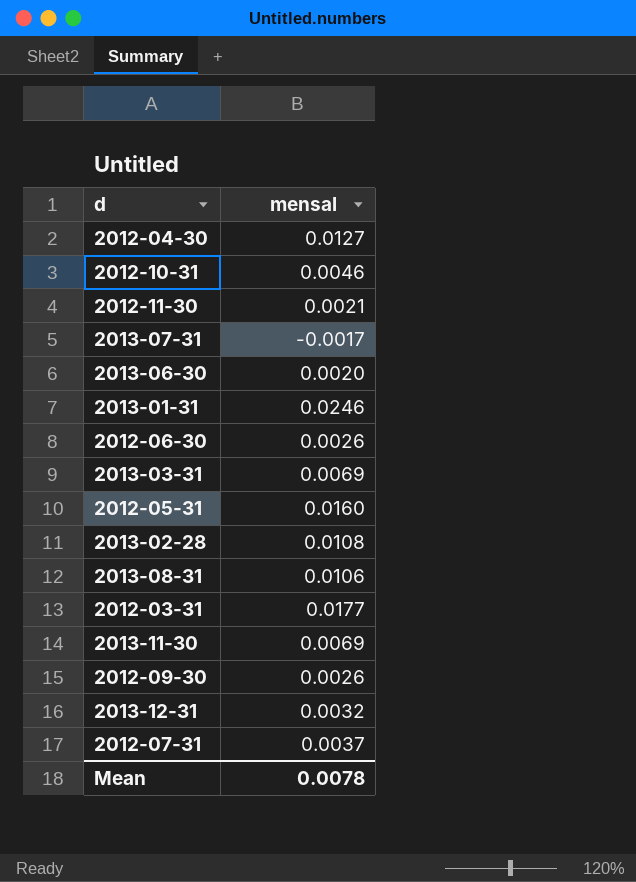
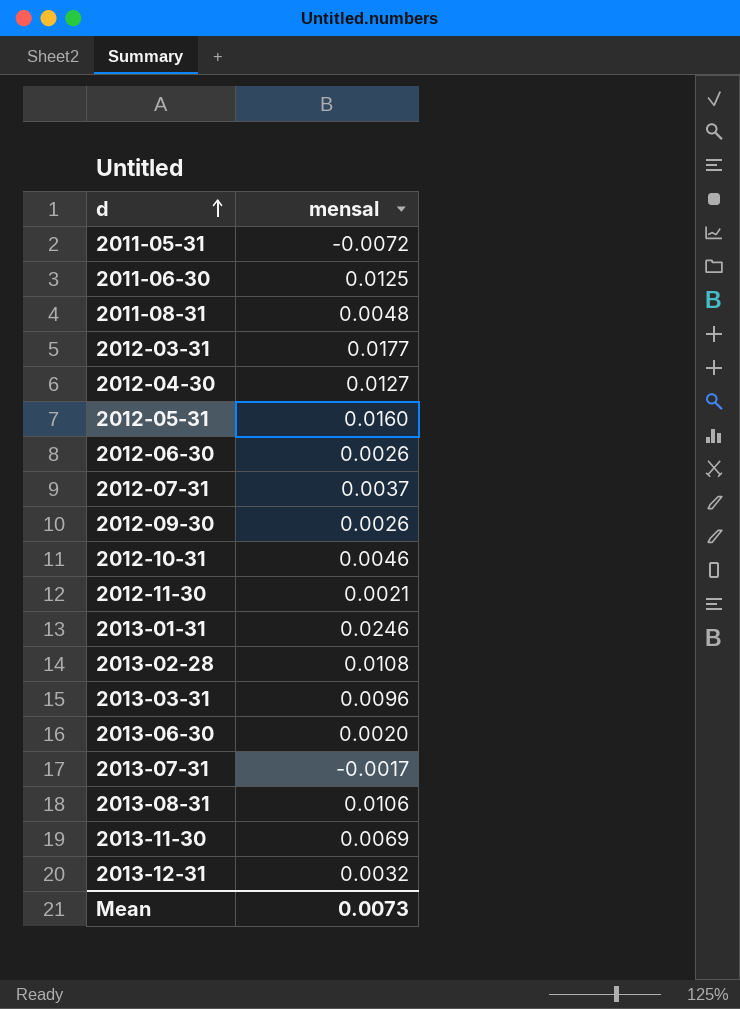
row order: none -> d ascending
row 2011-05-31: none -> -0.0072
row 2011-06-30: none -> 0.0125
row 2011-08-31: none -> 0.0048
2013-03-31 | mensal: 0.0069 -> 0.0096
Mean | mensal: 0.0078 -> 0.0073

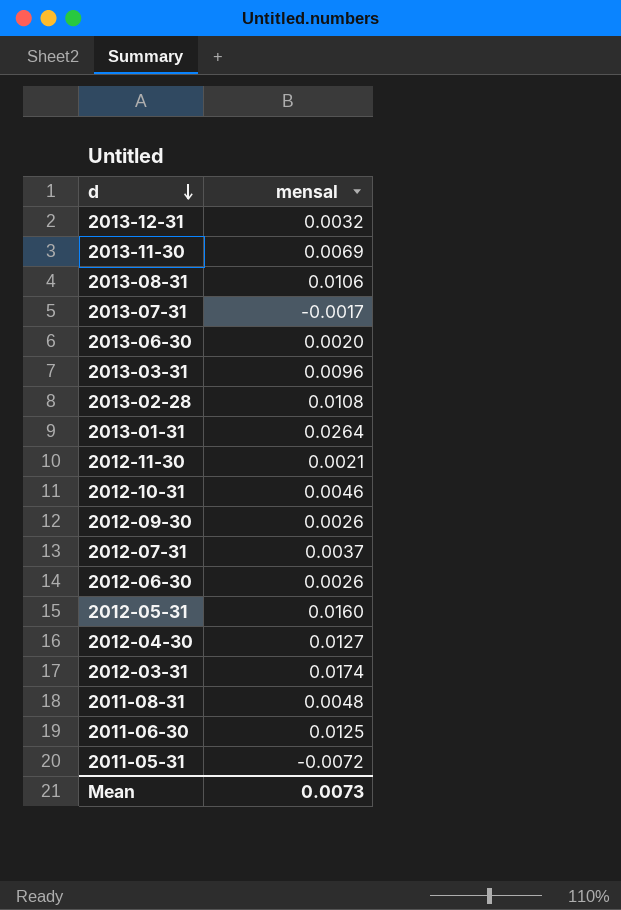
row order: d ascending -> d descending
2013-01-31 | mensal: 0.0246 -> 0.0264
2012-03-31 | mensal: 0.0177 -> 0.0174

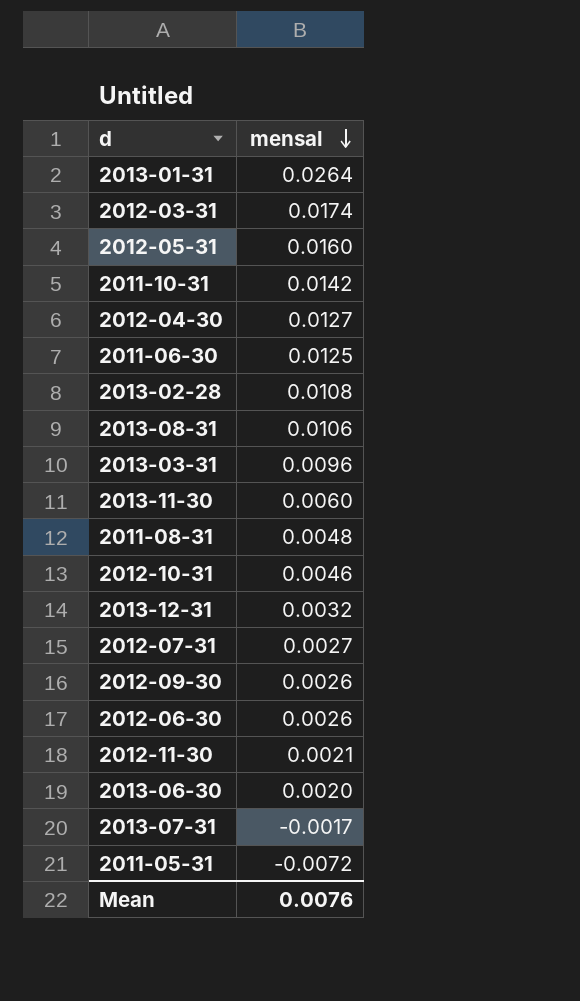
row order: d descending -> mensal descending
row 2011-10-31: none -> 0.0142
2013-11-30 | mensal: 0.0069 -> 0.0060
2012-07-31 | mensal: 0.0037 -> 0.0027
Mean | mensal: 0.0073 -> 0.0076

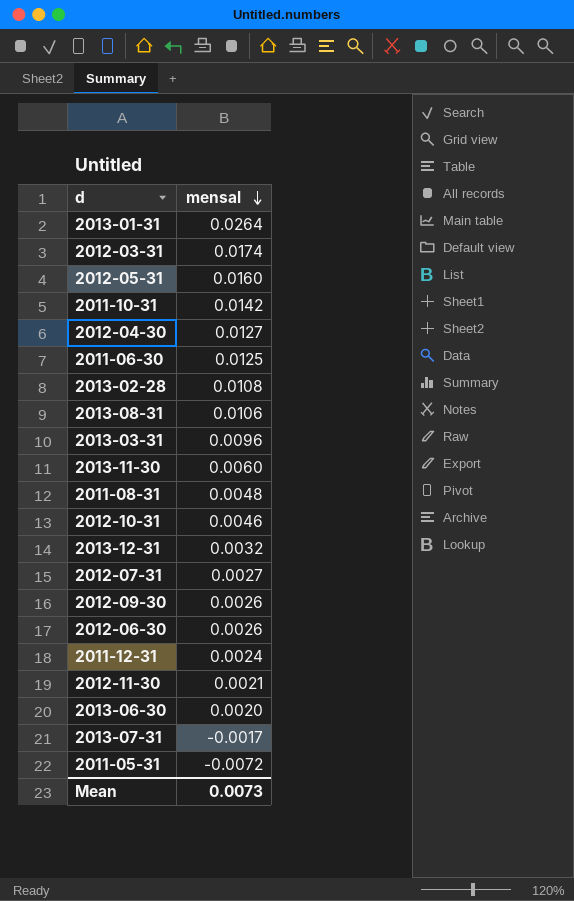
row 2011-12-31: none -> 0.0024
Mean | mensal: 0.0076 -> 0.0073

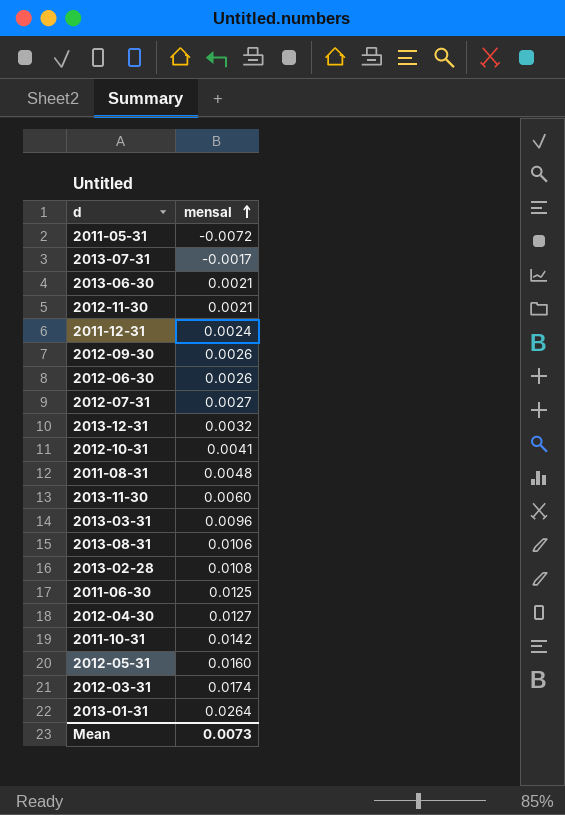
row order: mensal descending -> mensal ascending
2013-06-30 | mensal: 0.0020 -> 0.0021
2012-10-31 | mensal: 0.0046 -> 0.0041

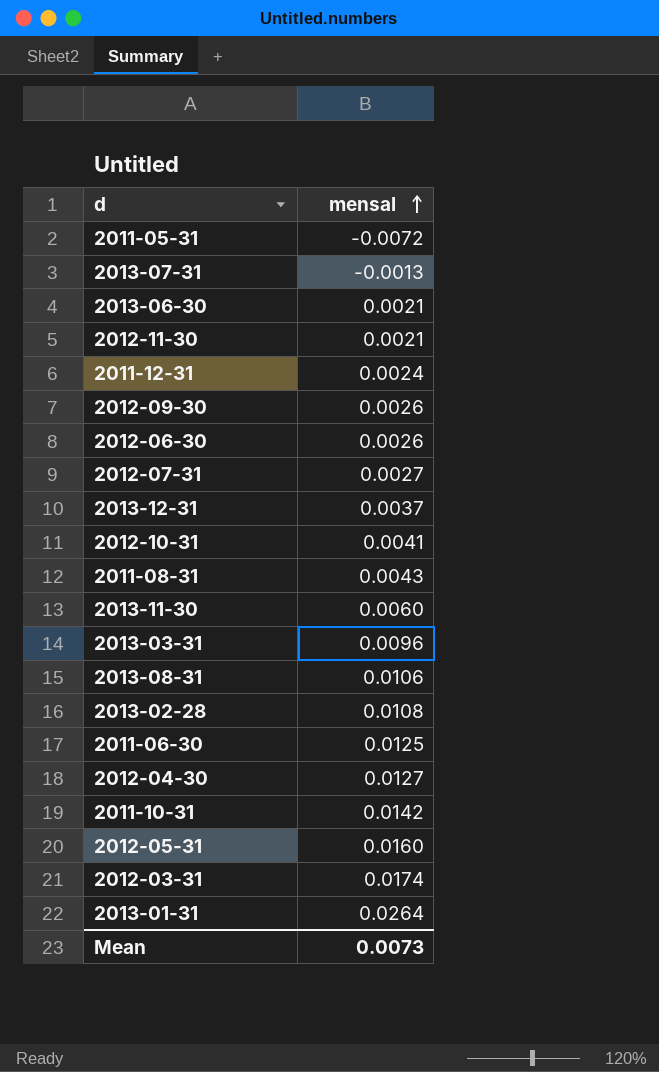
2013-07-31 | mensal: -0.0017 -> -0.0013
2013-12-31 | mensal: 0.0032 -> 0.0037
2011-08-31 | mensal: 0.0048 -> 0.0043

